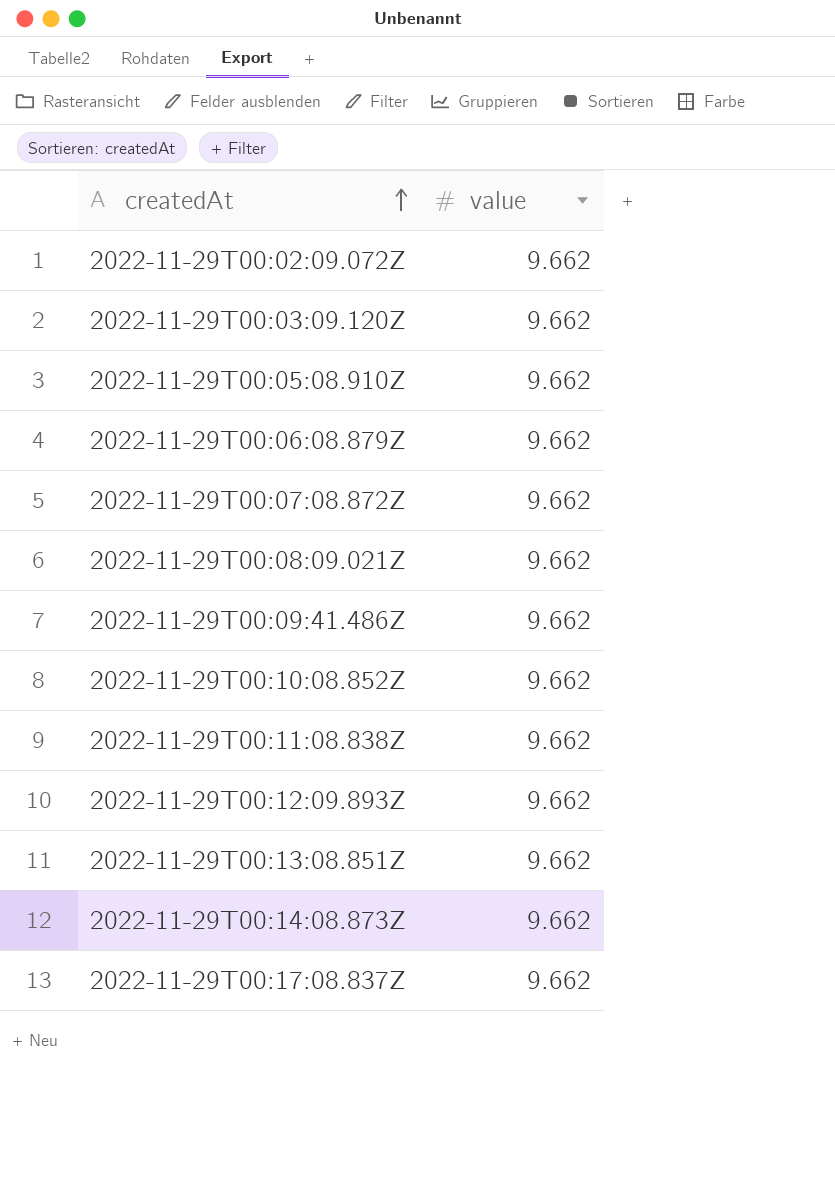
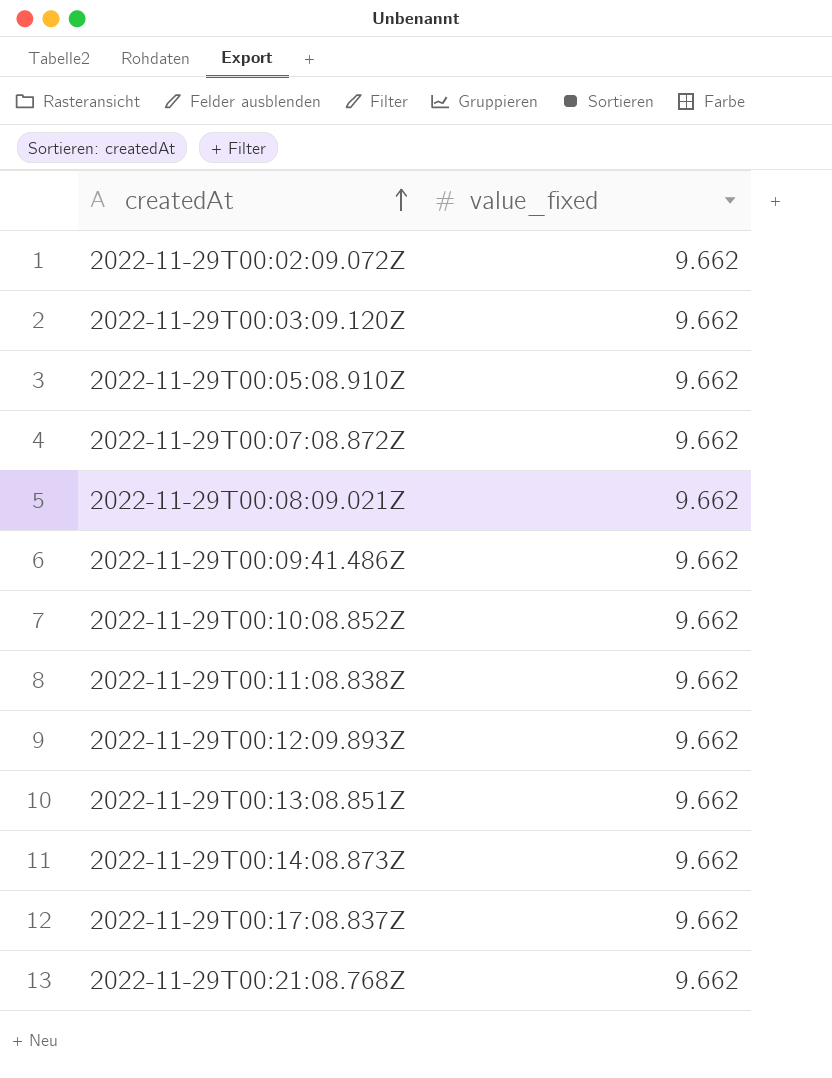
column name: value -> value_fixed
row 2022-11-29T00:06:08.879Z: 9.662 -> none
row 2022-11-29T00:21:08.768Z: none -> 9.662

